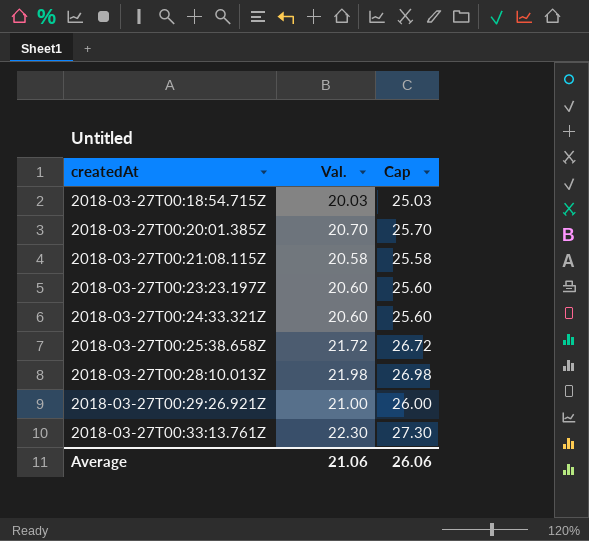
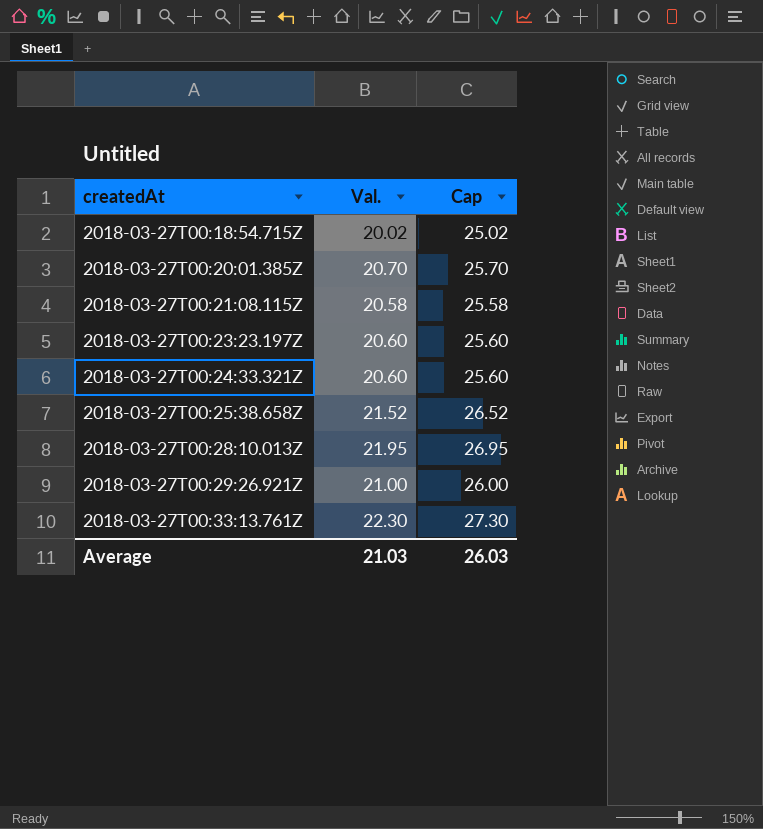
2018-03-27T00:18:54.715Z | Val.: 20.03 -> 20.02
2018-03-27T00:18:54.715Z | Cap: 25.03 -> 25.02
2018-03-27T00:25:38.658Z | Val.: 21.72 -> 21.52
2018-03-27T00:25:38.658Z | Cap: 26.72 -> 26.52
2018-03-27T00:28:10.013Z | Val.: 21.98 -> 21.95
2018-03-27T00:28:10.013Z | Cap: 26.98 -> 26.95
Average | Val.: 21.06 -> 21.03
Average | Cap: 26.06 -> 26.03

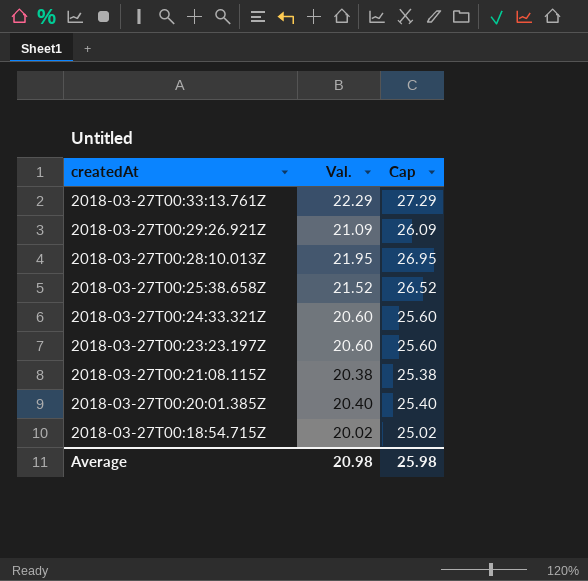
row order: createdAt ascending -> createdAt descending
2018-03-27T00:33:13.761Z | Val.: 22.30 -> 22.29
2018-03-27T00:33:13.761Z | Cap: 27.30 -> 27.29
2018-03-27T00:29:26.921Z | Val.: 21.00 -> 21.09
2018-03-27T00:29:26.921Z | Cap: 26.00 -> 26.09
2018-03-27T00:21:08.115Z | Val.: 20.58 -> 20.38
2018-03-27T00:21:08.115Z | Cap: 25.58 -> 25.38
2018-03-27T00:20:01.385Z | Val.: 20.70 -> 20.40
2018-03-27T00:20:01.385Z | Cap: 25.70 -> 25.40
Average | Val.: 21.03 -> 20.98
Average | Cap: 26.03 -> 25.98

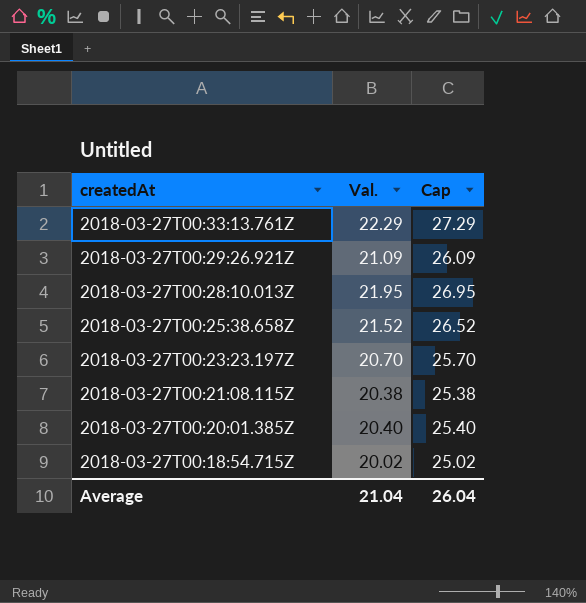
row 2018-03-27T00:24:33.321Z: 20.60 | 25.60 -> none
2018-03-27T00:23:23.197Z | Val.: 20.60 -> 20.70
2018-03-27T00:23:23.197Z | Cap: 25.60 -> 25.70
Average | Val.: 20.98 -> 21.04
Average | Cap: 25.98 -> 26.04

